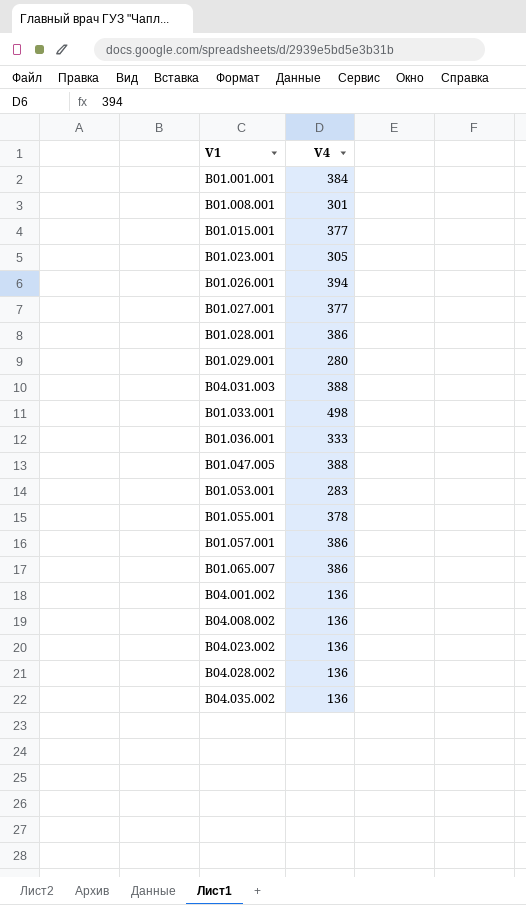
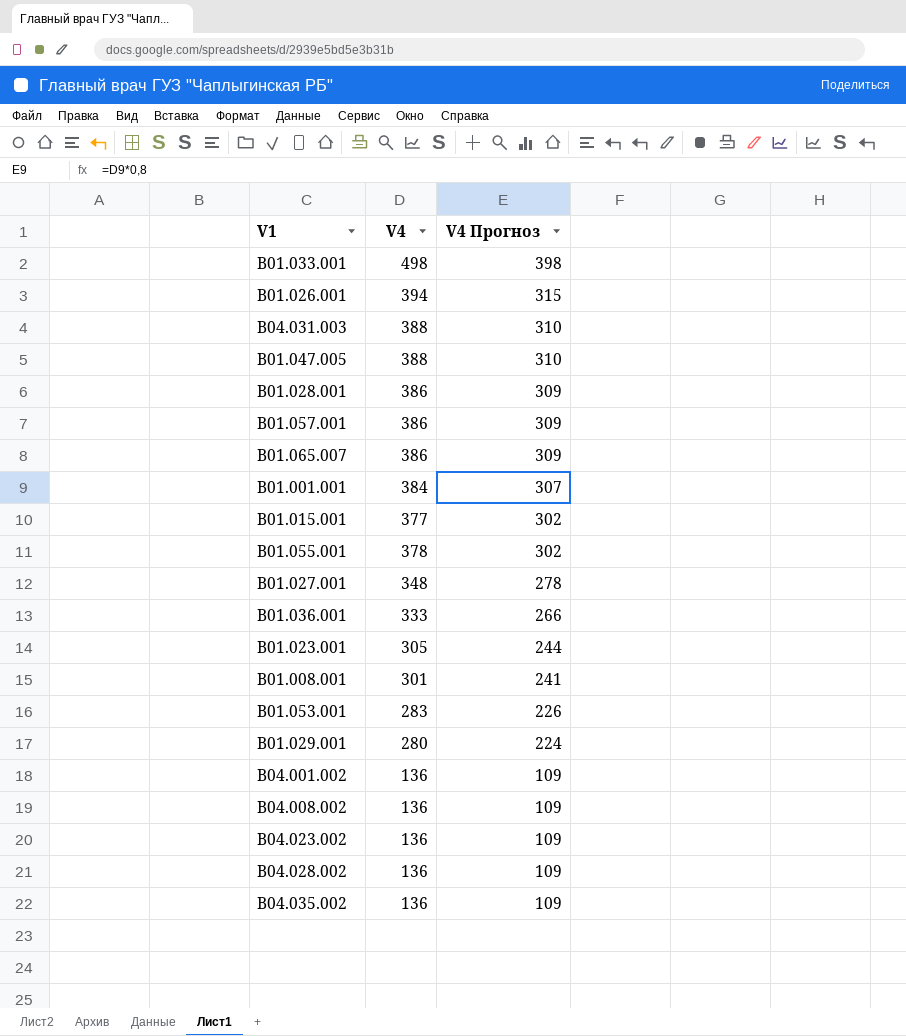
row order: none -> V4 Прогноз descending
column V4 Прогноз | formula: none -> [V4] * 0,8
B01.027.001 | V4: 377 -> 348

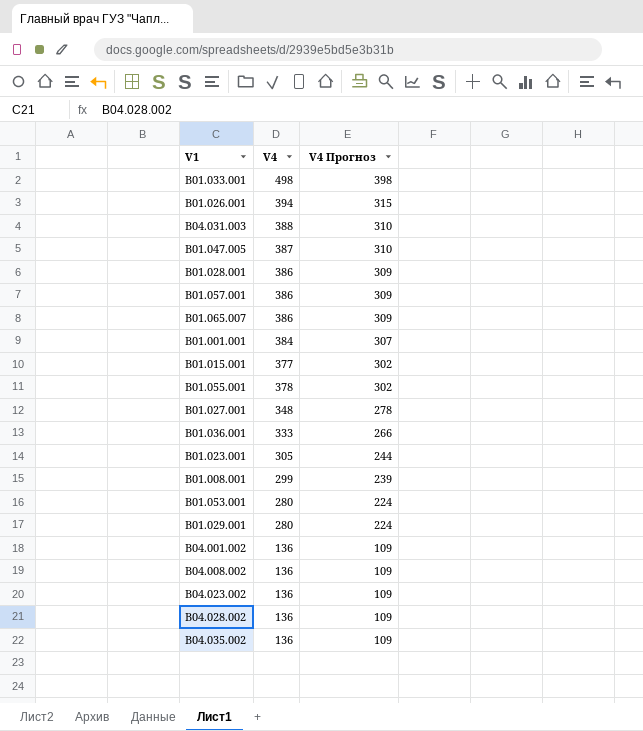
B01.047.005 | V4: 388 -> 387
B01.008.001 | V4: 301 -> 299
B01.008.001 | V4 Прогноз: 241 -> 239
B01.053.001 | V4: 283 -> 280
B01.053.001 | V4 Прогноз: 226 -> 224

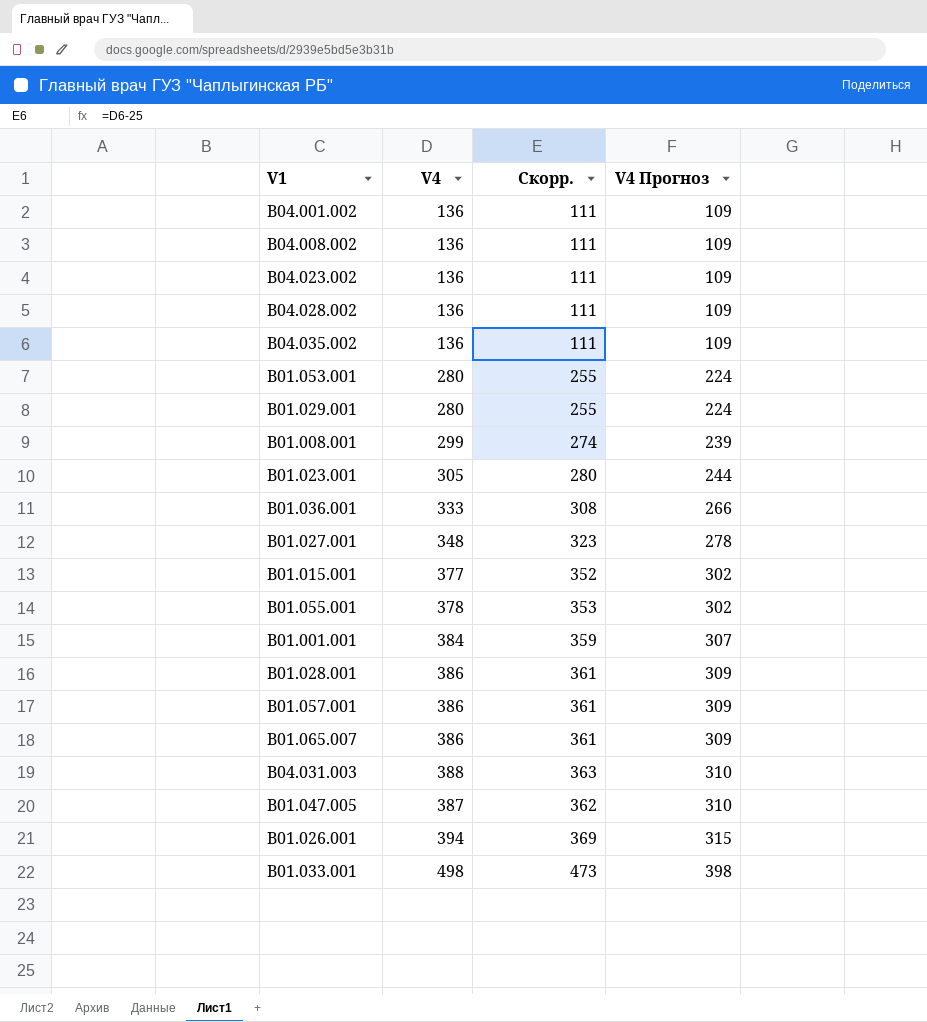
row order: V4 Прогноз descending -> V4 Прогноз ascending
column Скорр. | formula: none -> [V4] - 25

